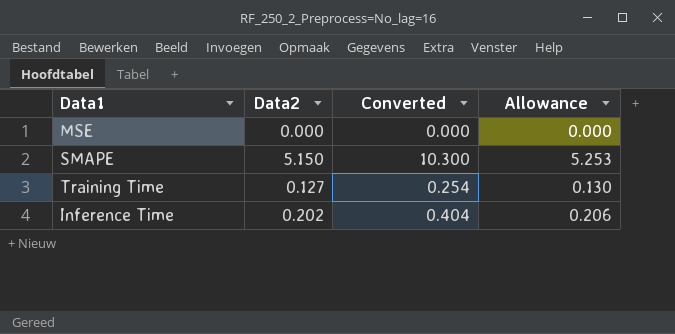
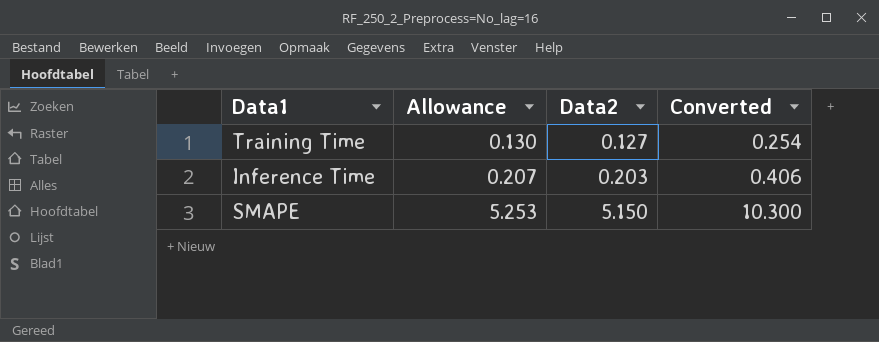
row order: none -> Allowance ascending
column Allowance | position: 4 -> 2
row MSE: 0.000 | 0.000 | 0.000 -> none
Inference Time | Allowance: 0.206 -> 0.207
Inference Time | Data2: 0.202 -> 0.203
Inference Time | Converted: 0.404 -> 0.406

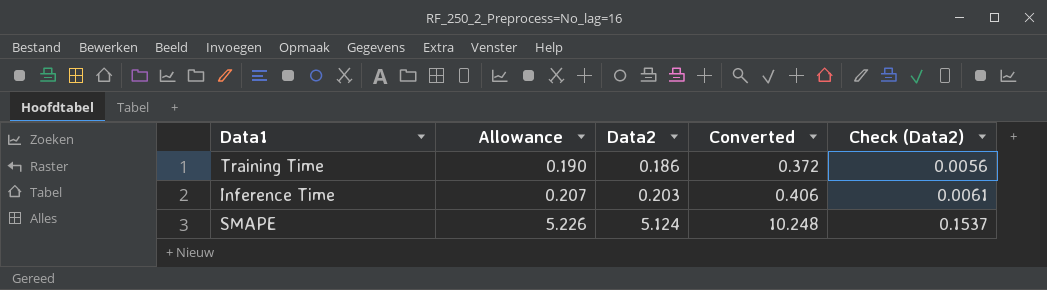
column Check (Data2) | formula: none -> [Data2] * 0.03
Training Time | Allowance: 0.130 -> 0.190
Training Time | Data2: 0.127 -> 0.186
Training Time | Converted: 0.254 -> 0.372
SMAPE | Allowance: 5.253 -> 5.226
SMAPE | Data2: 5.150 -> 5.124
SMAPE | Converted: 10.300 -> 10.248

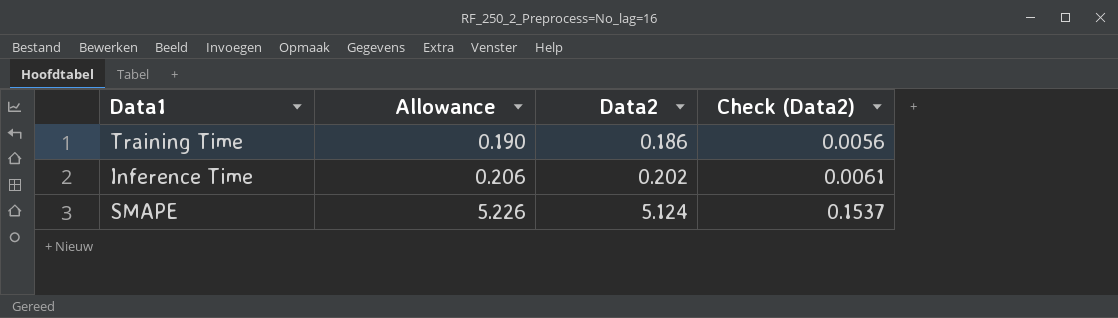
column Converted | formula: [Data2] * 2 -> none
Inference Time | Allowance: 0.207 -> 0.206
Inference Time | Data2: 0.203 -> 0.202

